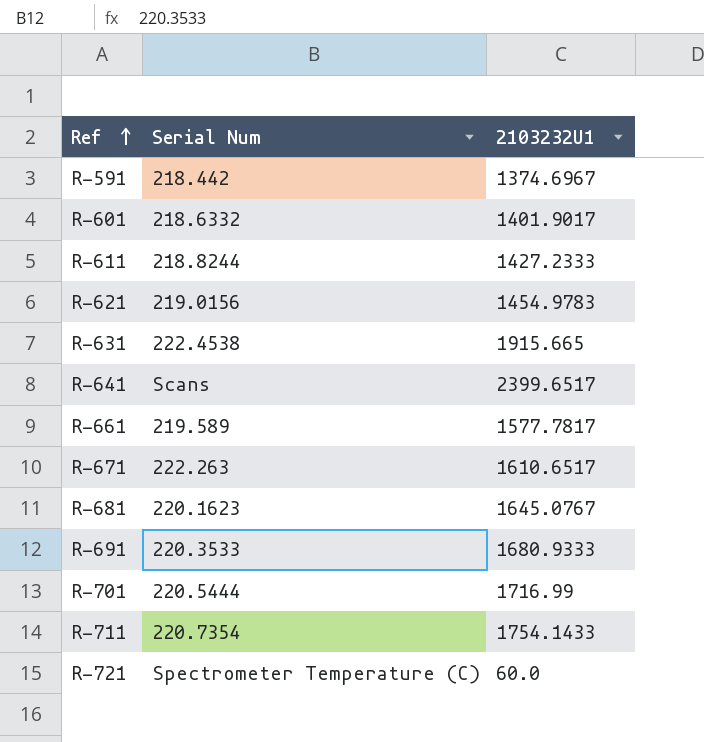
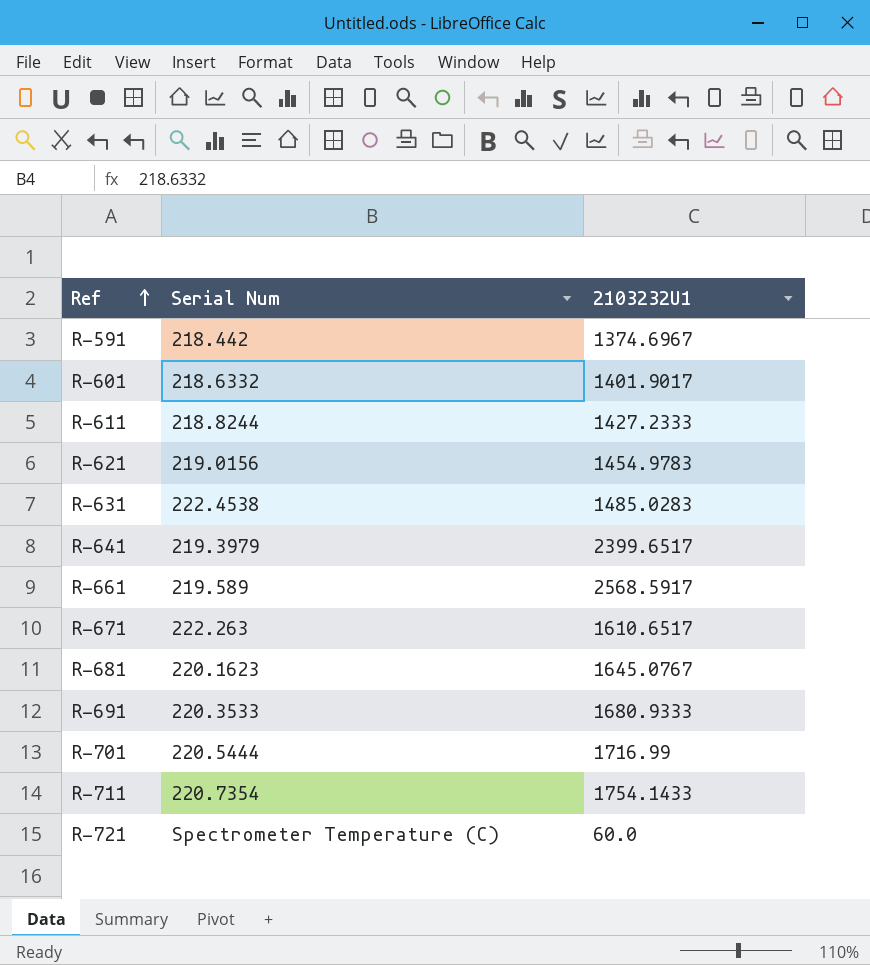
R-631 | 2103232U1: 1915.665 -> 1485.0283
R-641 | Serial Num: Scans -> 219.3979
R-661 | 2103232U1: 1577.7817 -> 2568.5917

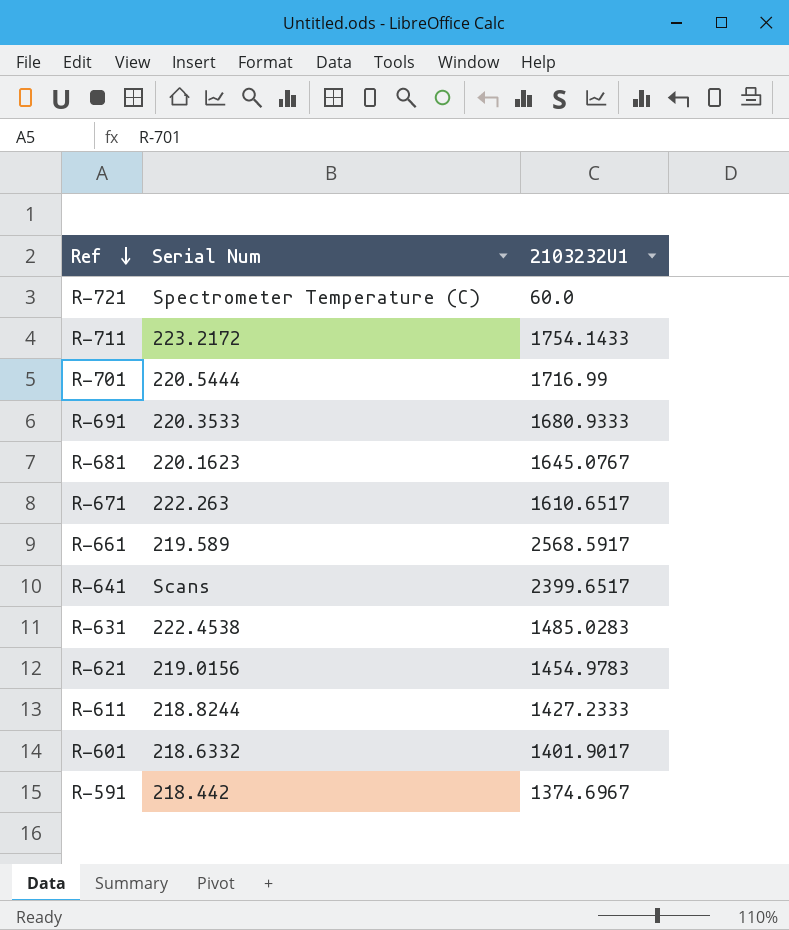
row order: Ref ascending -> Ref descending
R-711 | Serial Num: 220.7354 -> 223.2172
R-641 | Serial Num: 219.3979 -> Scans

